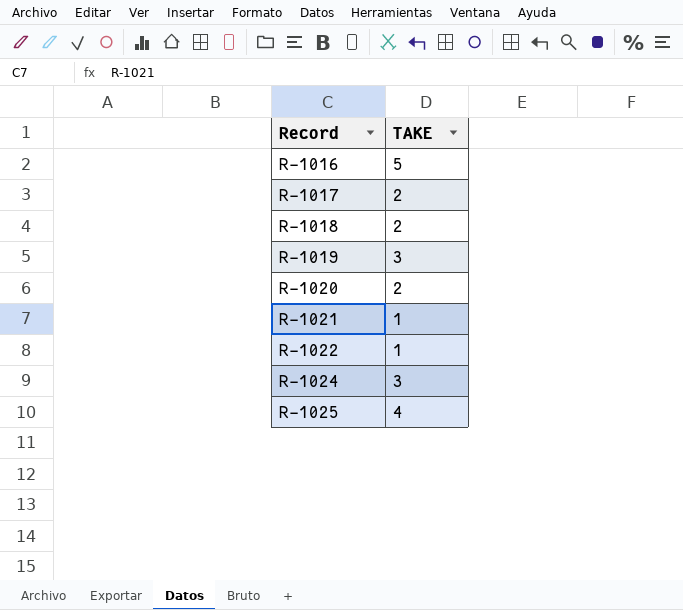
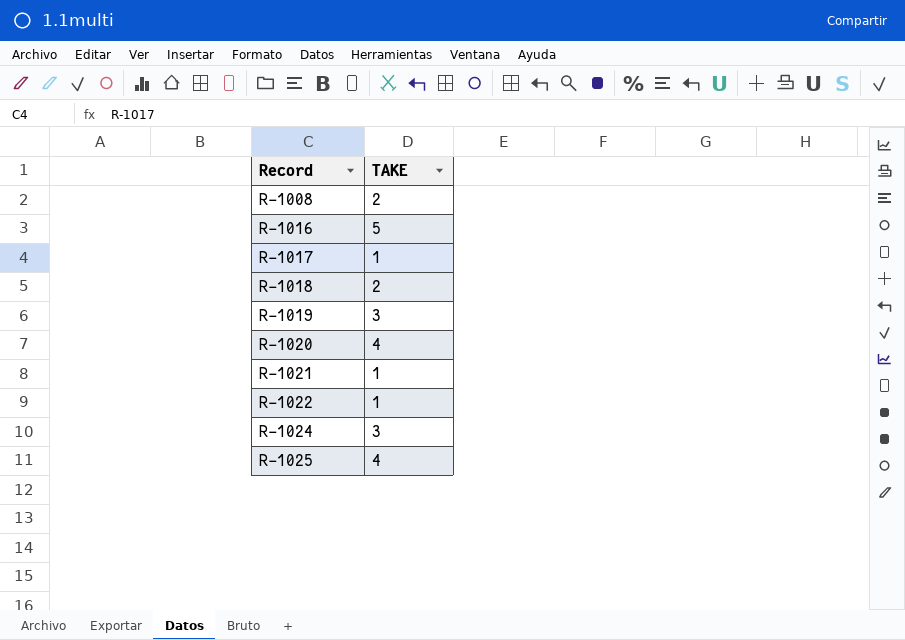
row R-1008: none -> 2
R-1017 | TAKE: 2 -> 1
R-1020 | TAKE: 2 -> 4

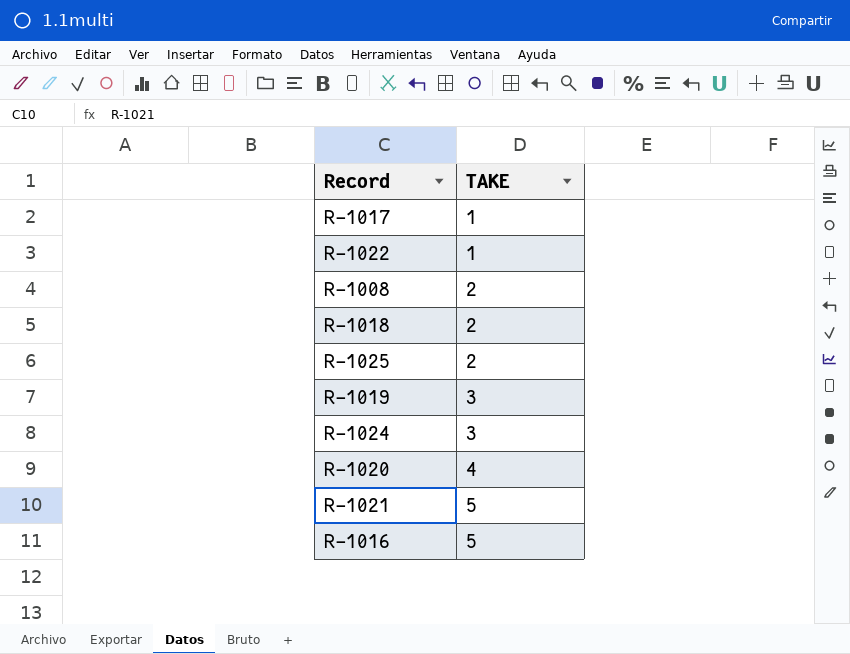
row order: Record ascending -> TAKE ascending
R-1025 | TAKE: 4 -> 2
R-1021 | TAKE: 1 -> 5

